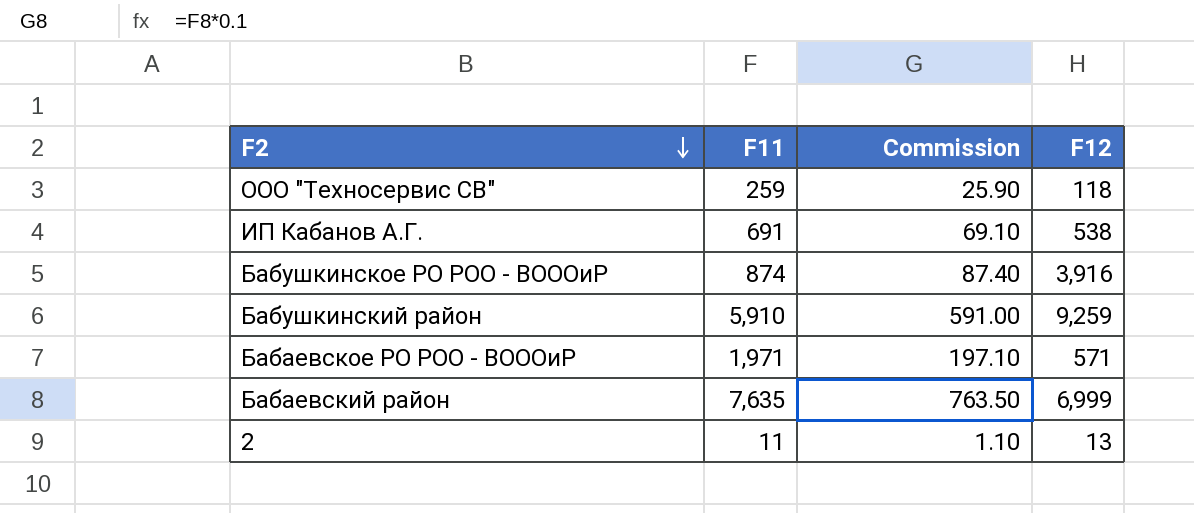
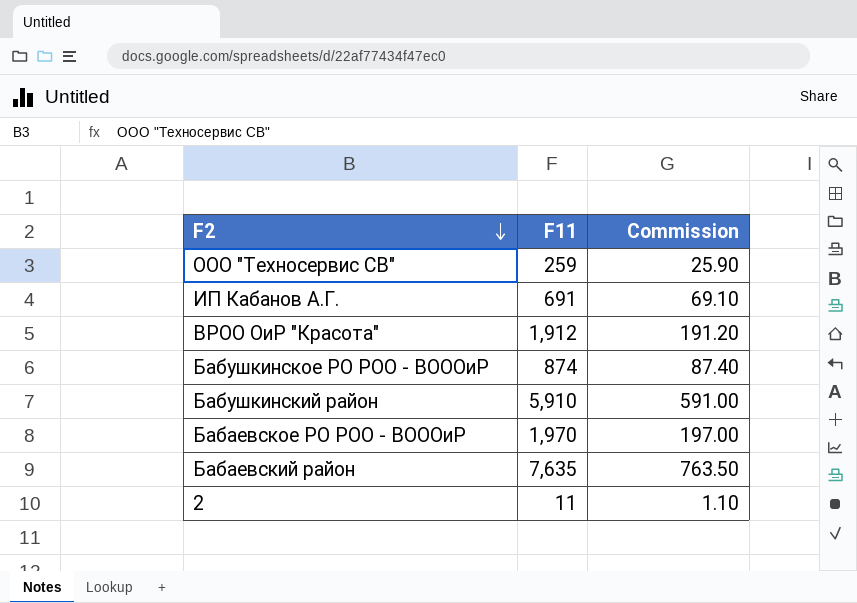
column F12 | position: 4 -> none
row ВРОО ОиР "Красота": none -> 1,912 | 191.20
Бабаевское РО РОО - ВОООиР | F11: 1,971 -> 1,970
Бабаевское РО РОО - ВОООиР | Commission: 197.10 -> 197.00

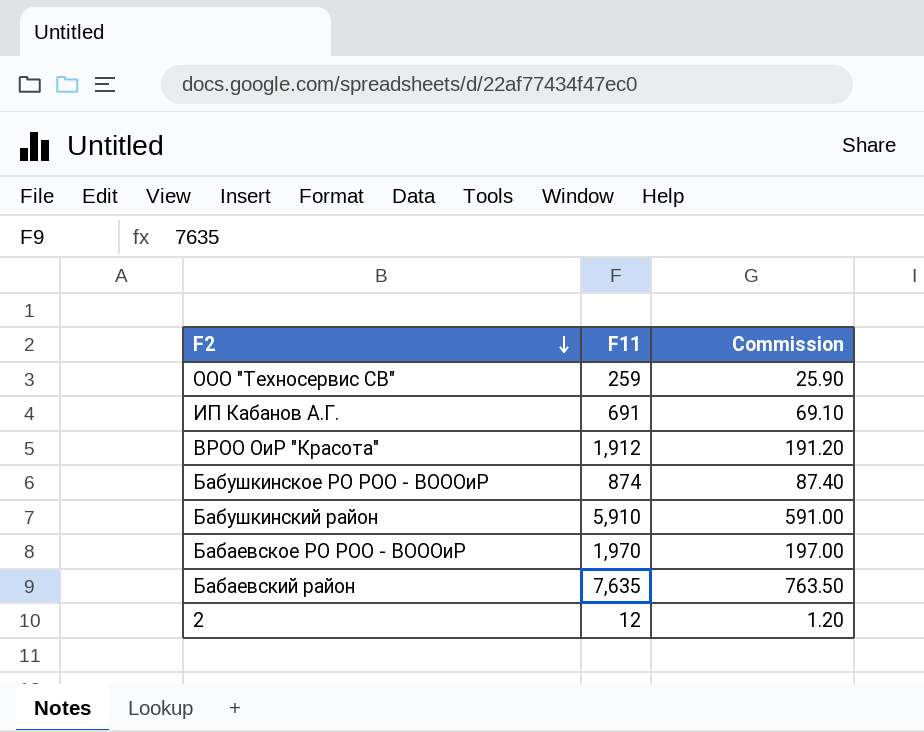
2 | F11: 11 -> 12
2 | Commission: 1.10 -> 1.20

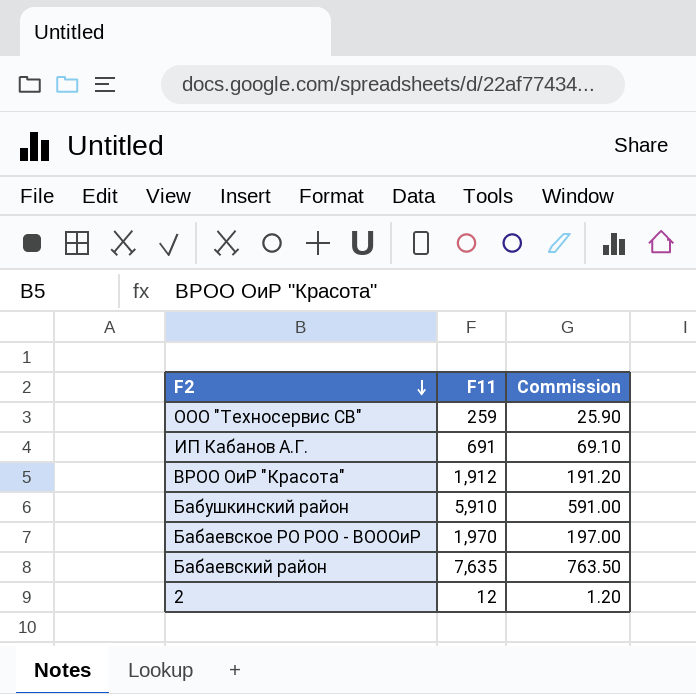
row Бабушкинское РО РОО - ВОООиР: 874 | 87.40 -> none

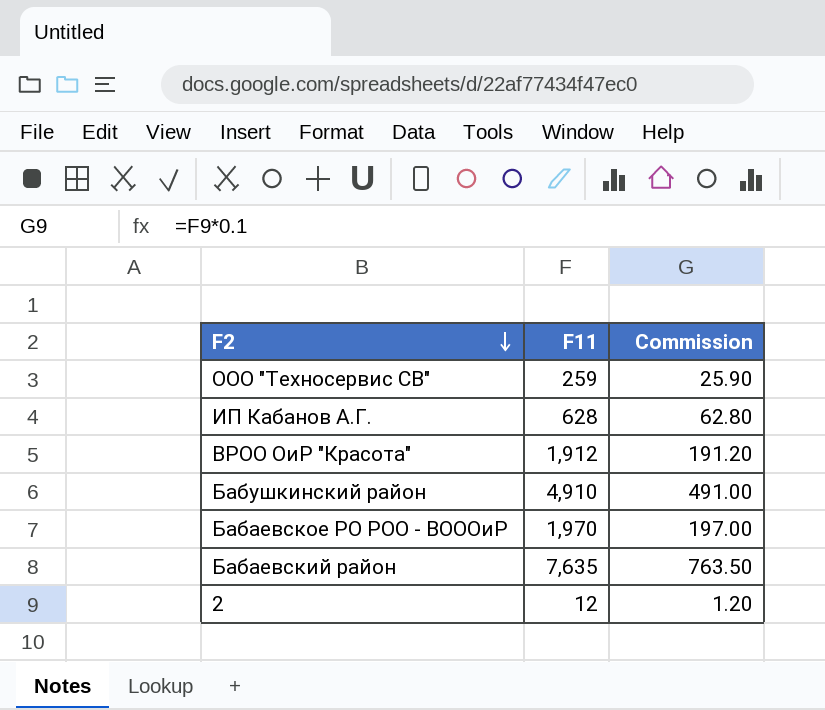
ИП Кабанов А.Г. | F11: 691 -> 628
ИП Кабанов А.Г. | Commission: 69.10 -> 62.80
Бабушкинский район | F11: 5,910 -> 4,910
Бабушкинский район | Commission: 591.00 -> 491.00

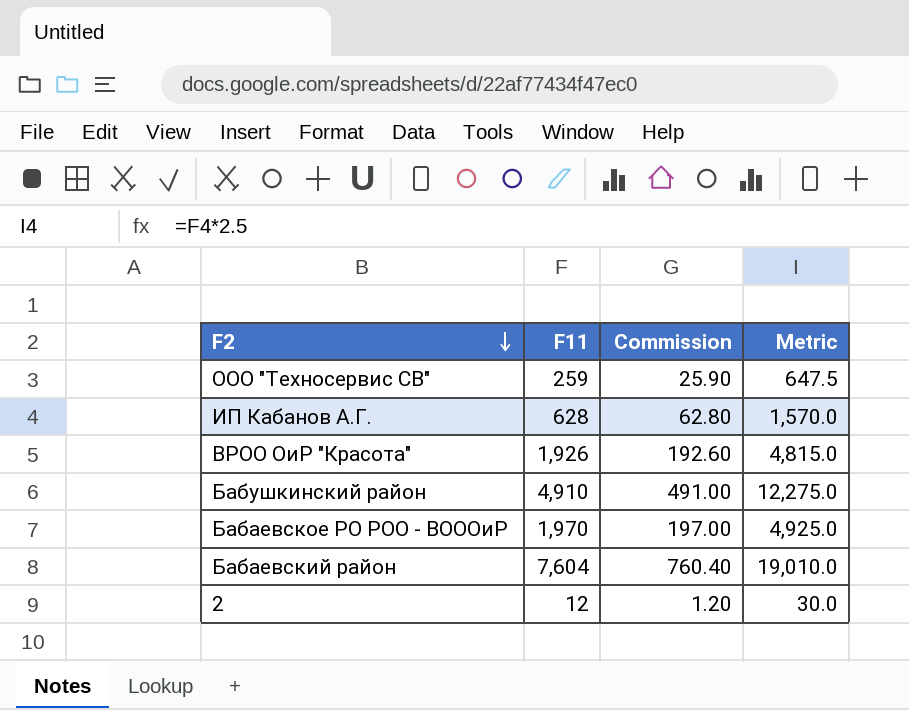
column Metric | formula: none -> [F11] * 2.5
ВРОО ОиР "Красота" | F11: 1,912 -> 1,926
ВРОО ОиР "Красота" | Commission: 191.20 -> 192.60
Бабаевский район | F11: 7,635 -> 7,604
Бабаевский район | Commission: 763.50 -> 760.40

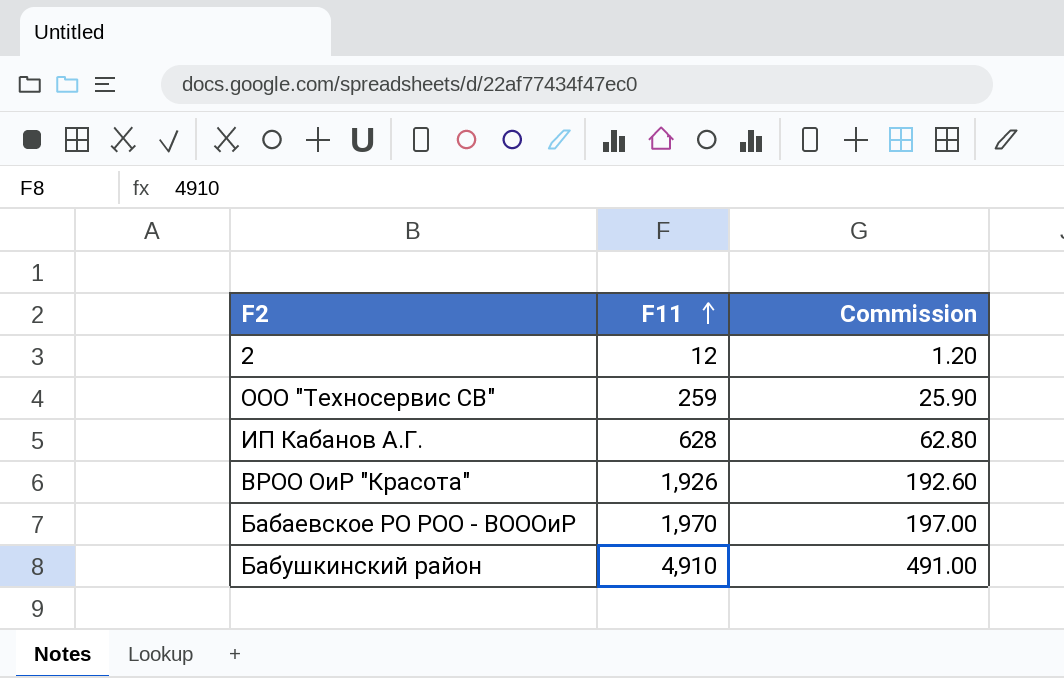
row order: F2 descending -> F11 ascending
column Metric | formula: [F11] * 2.5 -> none
row Бабаевский район: 7,604 | 760.40 | 19,010.0 -> none

